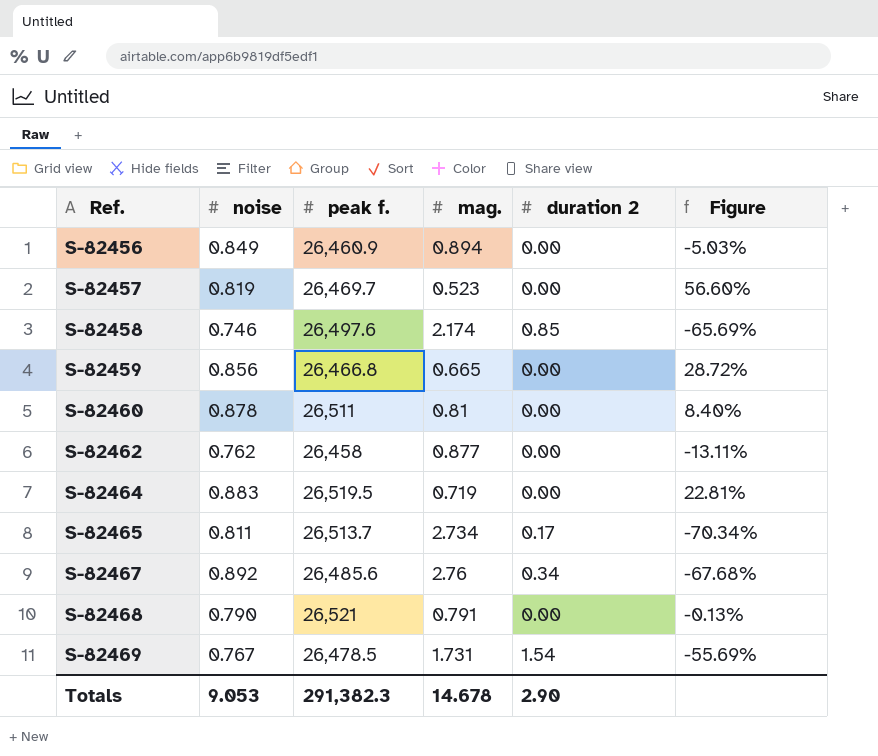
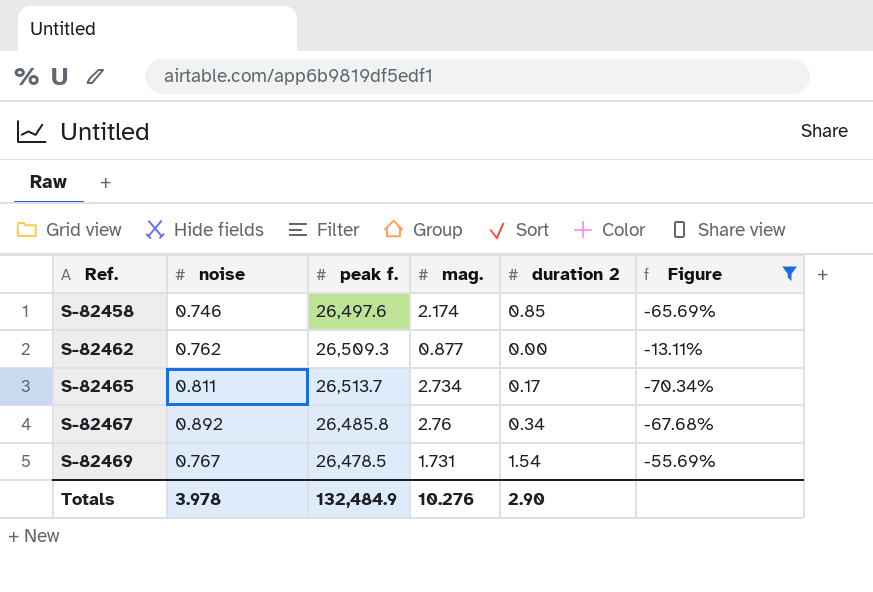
filter: none -> Figure <= -13.11%
S-82462 | peak f.: 26,458 -> 26,509.3
S-82467 | peak f.: 26,485.6 -> 26,485.8
Totals | noise: 9.053 -> 3.978
Totals | peak f.: 291,382.3 -> 132,484.9
Totals | mag.: 14.678 -> 10.276

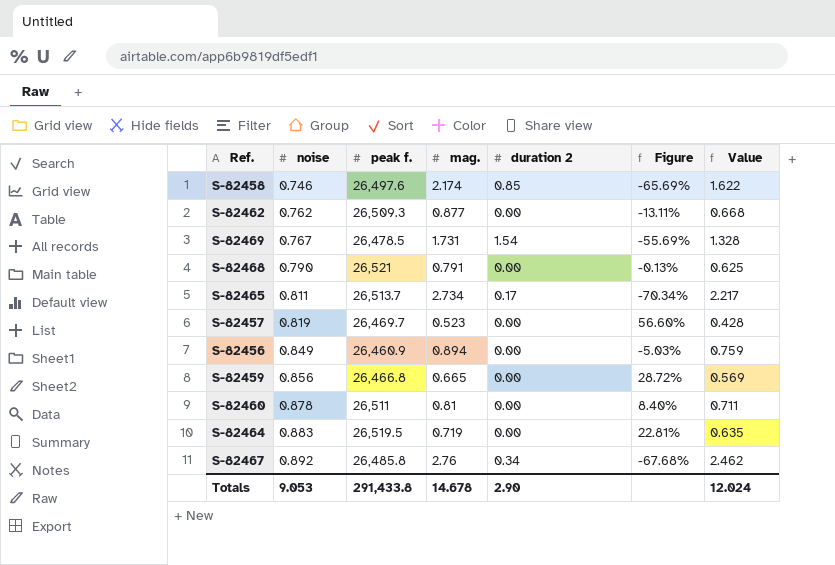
filter: Figure <= -13.11% -> none
row order: Ref. ascending -> noise ascending
column Value | formula: none -> [noise] * [mag.]
Totals | noise: 3.978 -> 9.053
Totals | peak f.: 132,484.9 -> 291,433.8
Totals | mag.: 10.276 -> 14.678

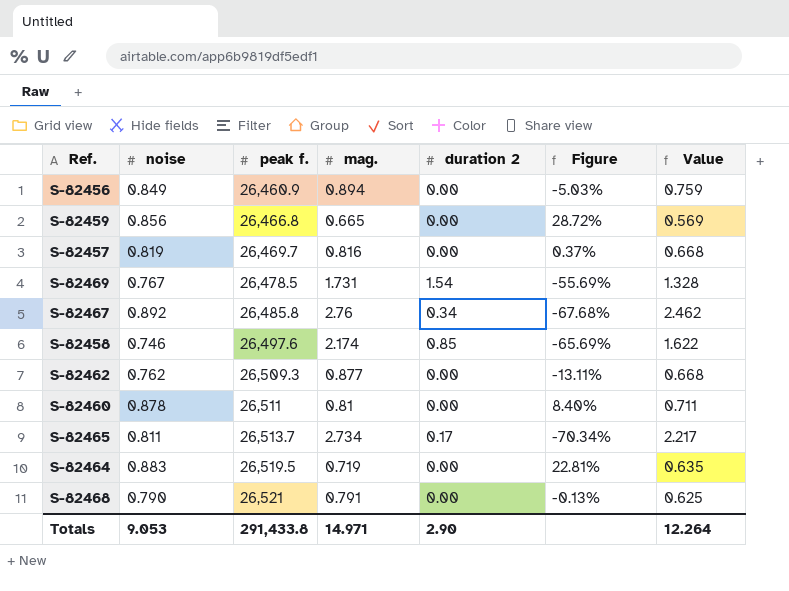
row order: noise ascending -> peak f. ascending
S-82457 | mag.: 0.523 -> 0.816
S-82457 | Figure: 56.60% -> 0.37%
S-82457 | Value: 0.428 -> 0.668
Totals | mag.: 14.678 -> 14.971
Totals | Value: 12.024 -> 12.264

